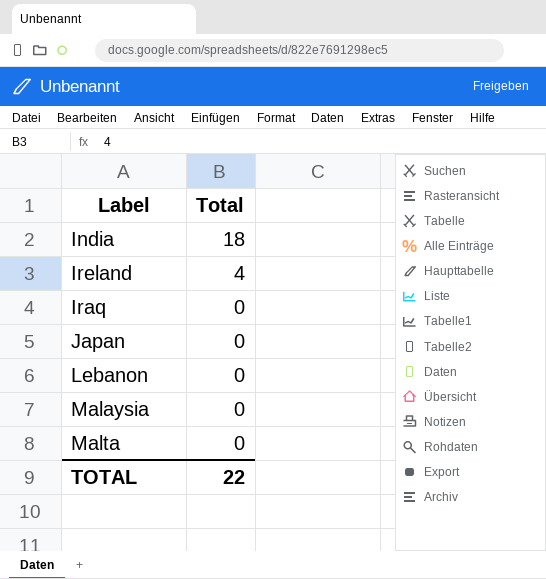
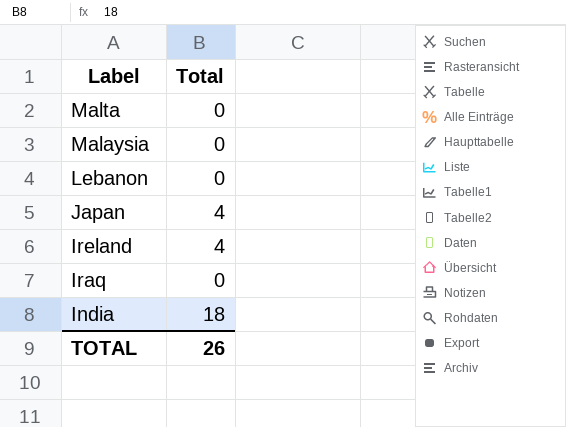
row order: Total descending -> Label descending
Japan | Total: 0 -> 4
TOTAL | Total: 22 -> 26

